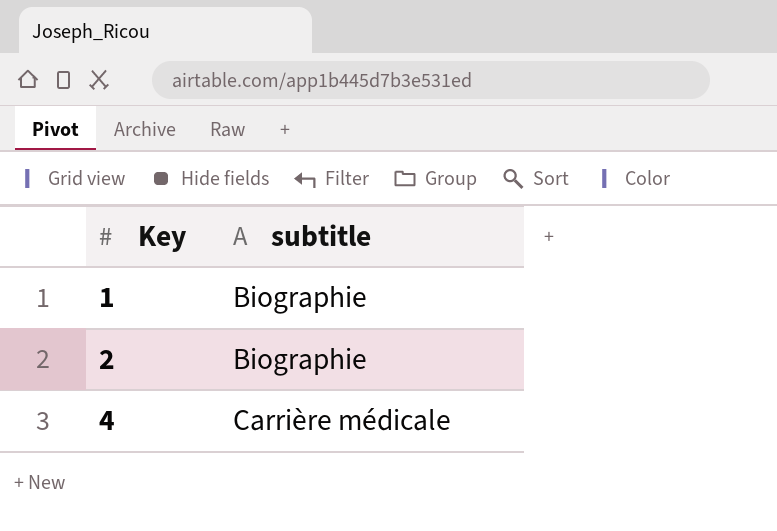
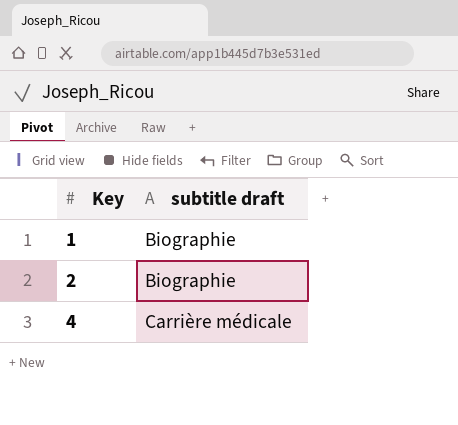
column name: subtitle -> subtitle draft

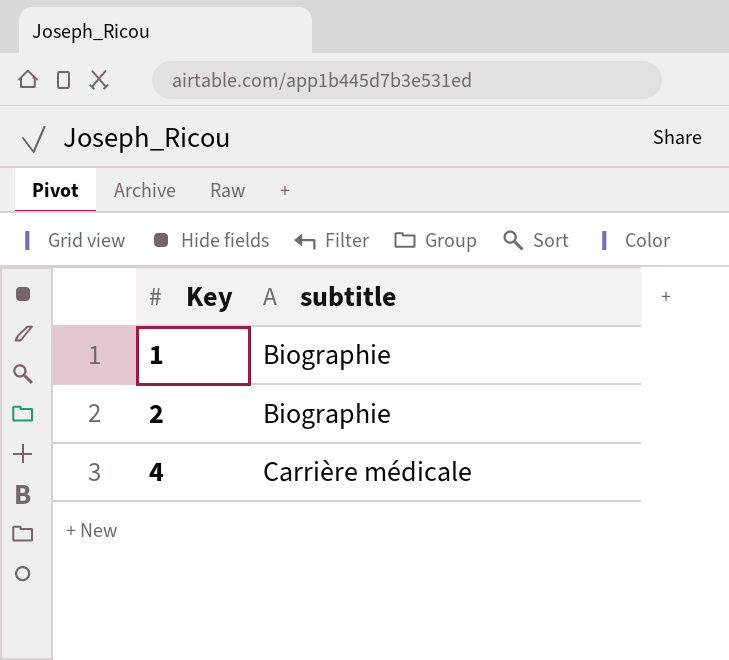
column name: subtitle draft -> subtitle

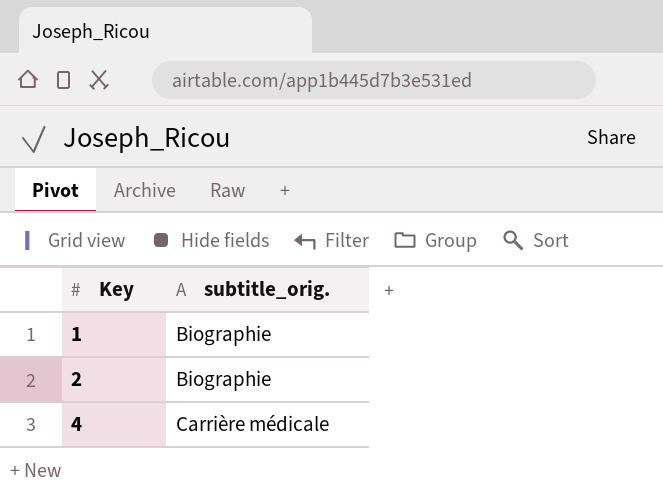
column name: subtitle -> subtitle_orig.

